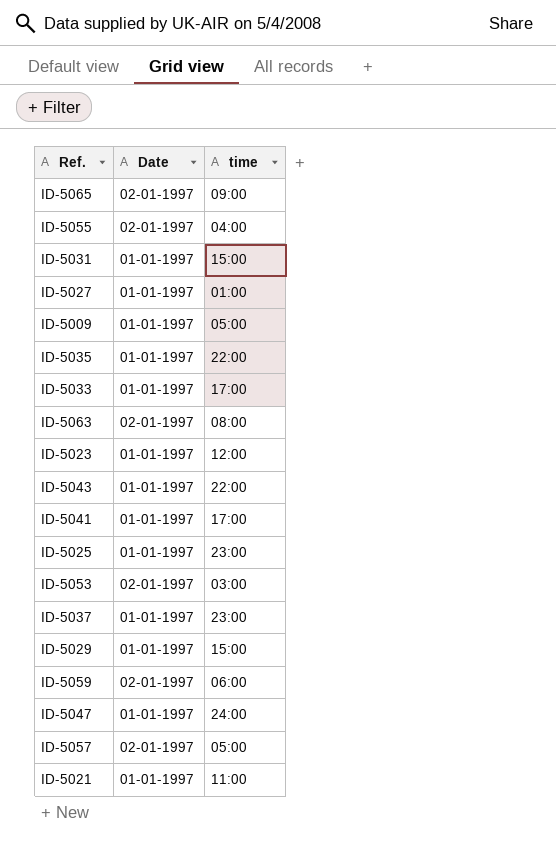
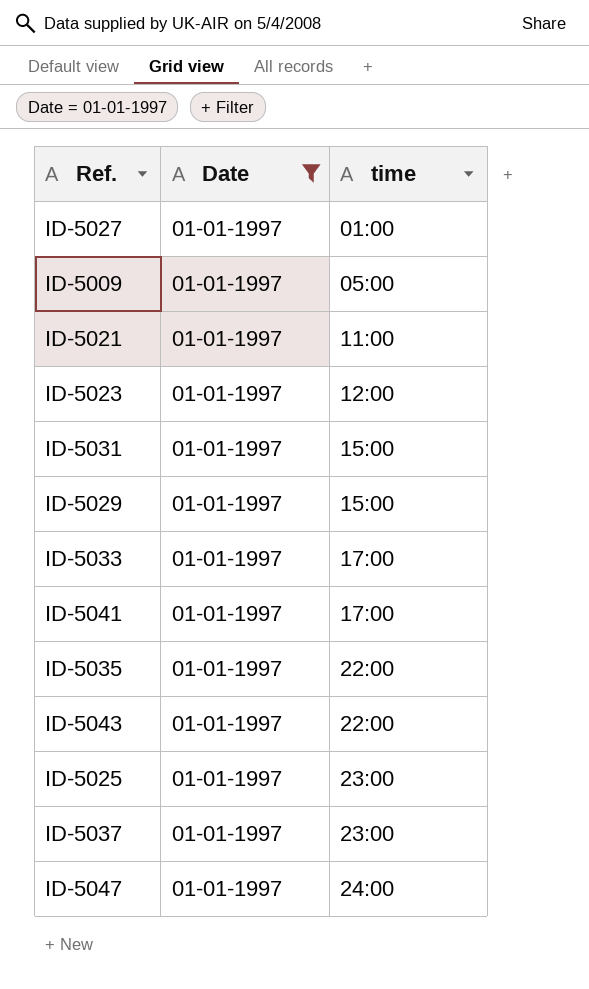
filter: none -> Date = 01-01-1997
row order: none -> time ascending

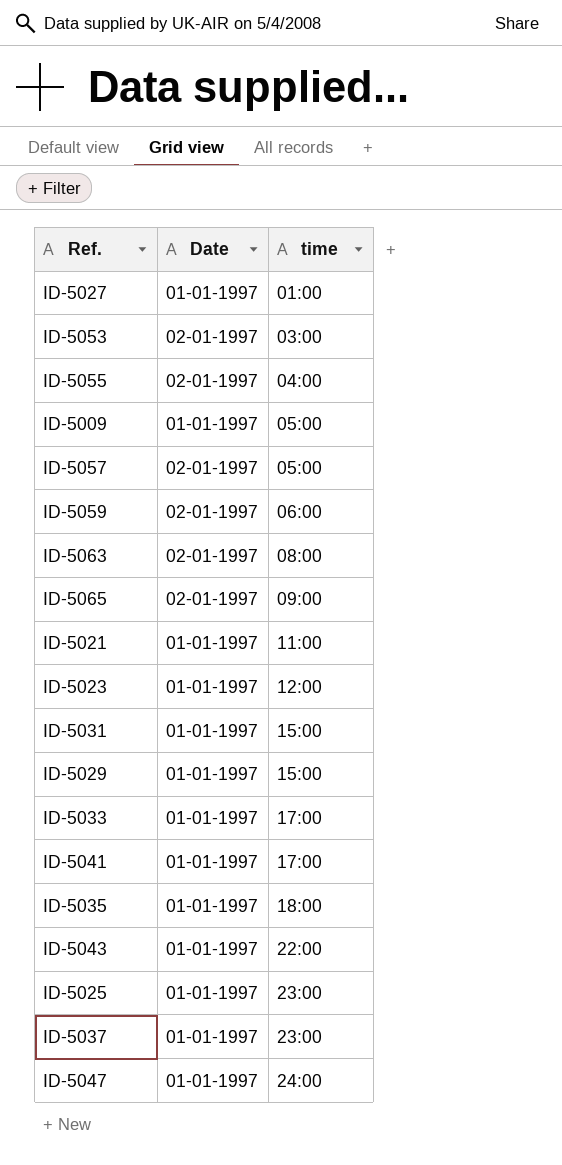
filter: Date = 01-01-1997 -> none
ID-5035 | time: 22:00 -> 18:00

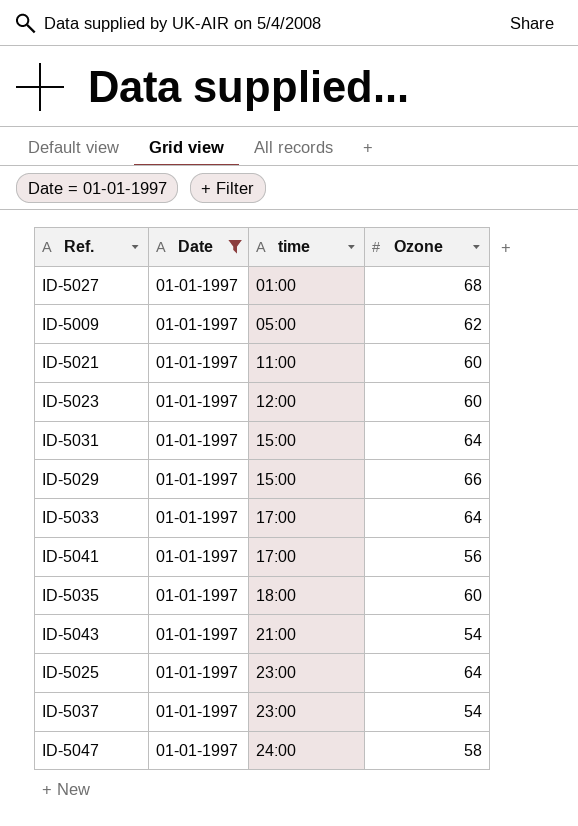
filter: none -> Date = 01-01-1997
column Ozone | position: none -> 4
ID-5043 | time: 22:00 -> 21:00

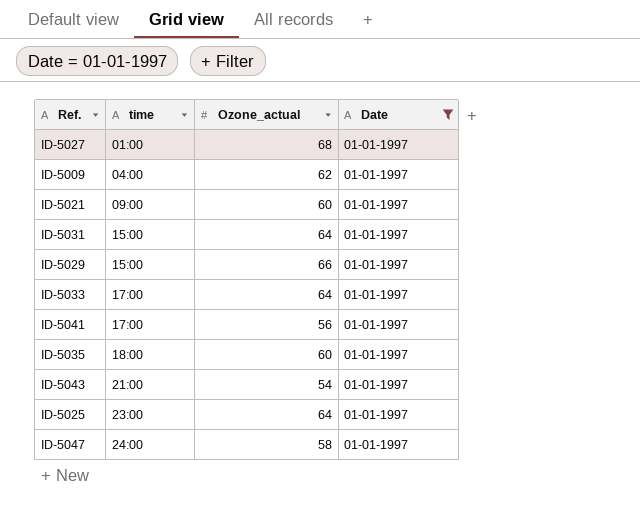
column name: Ozone -> Ozone_actual
column Date | position: 2 -> 4
row ID-5023: 01-01-1997 | 12:00 | 60 -> none
row ID-5037: 01-01-1997 | 23:00 | 54 -> none
ID-5009 | time: 05:00 -> 04:00
ID-5021 | time: 11:00 -> 09:00

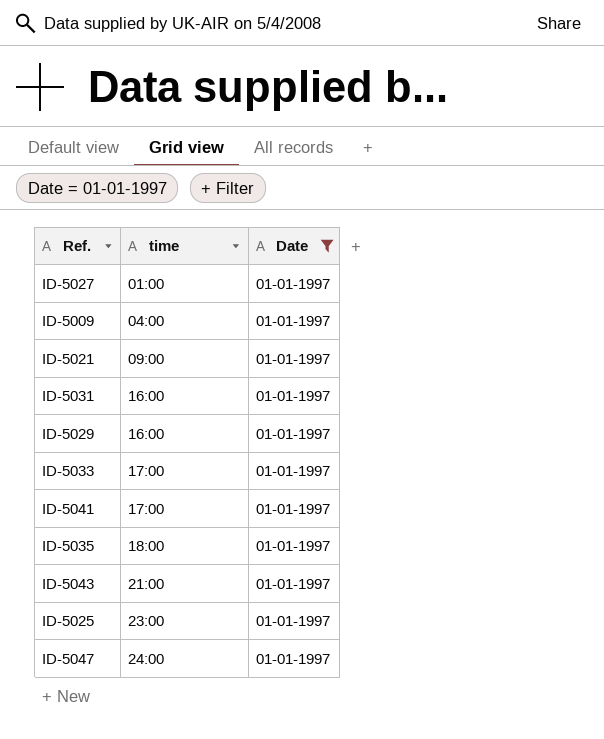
column Ozone_actual | position: 3 -> none
ID-5031 | time: 15:00 -> 16:00
ID-5029 | time: 15:00 -> 16:00

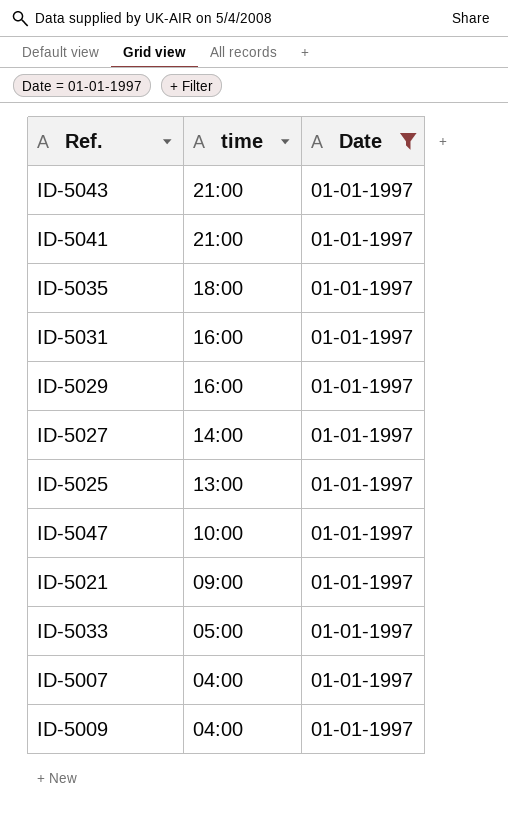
row order: time ascending -> time descending
ID-5041 | time: 17:00 -> 21:00
ID-5027 | time: 01:00 -> 14:00
ID-5025 | time: 23:00 -> 13:00
ID-5047 | time: 24:00 -> 10:00
ID-5033 | time: 17:00 -> 05:00
row ID-5007: none -> 04:00 | 01-01-1997

